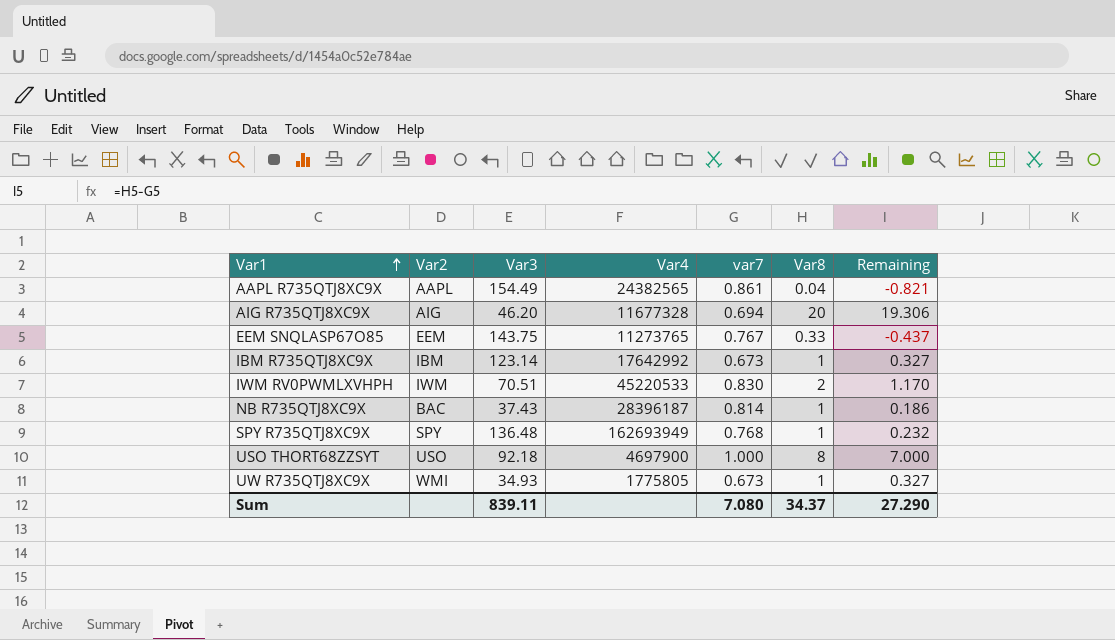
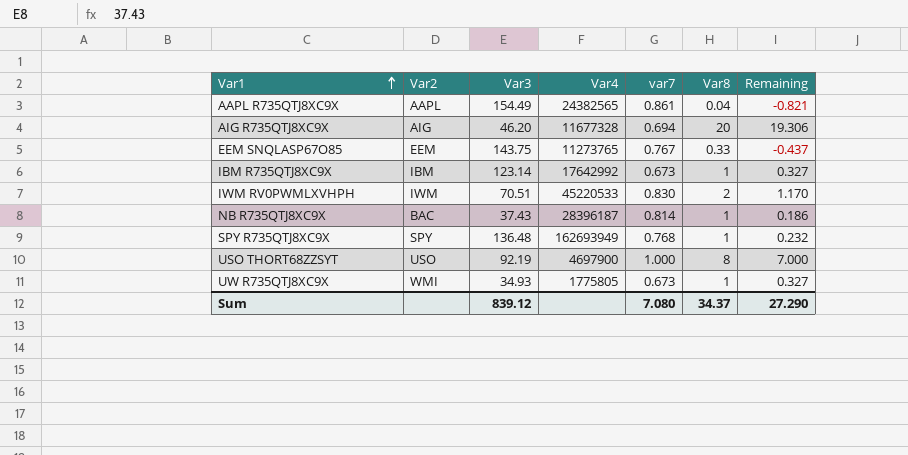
USO THORT68ZZSYT | Var3: 92.18 -> 92.19
Sum | Var3: 839.11 -> 839.12

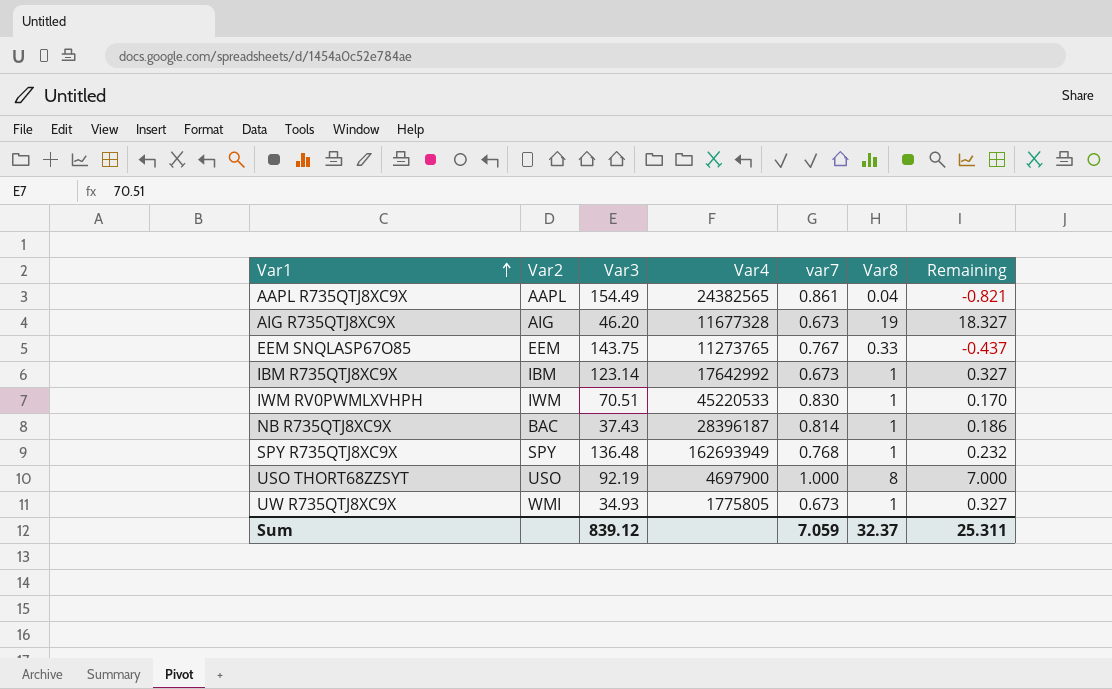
AIG R735QTJ8XC9X | var7: 0.694 -> 0.673
AIG R735QTJ8XC9X | Var8: 20 -> 19
AIG R735QTJ8XC9X | Remaining: 19.306 -> 18.327
IWM RV0PWMLXVHPH | Var8: 2 -> 1
IWM RV0PWMLXVHPH | Remaining: 1.170 -> 0.170
Sum | var7: 7.080 -> 7.059
Sum | Var8: 34.37 -> 32.37
Sum | Remaining: 27.290 -> 25.311

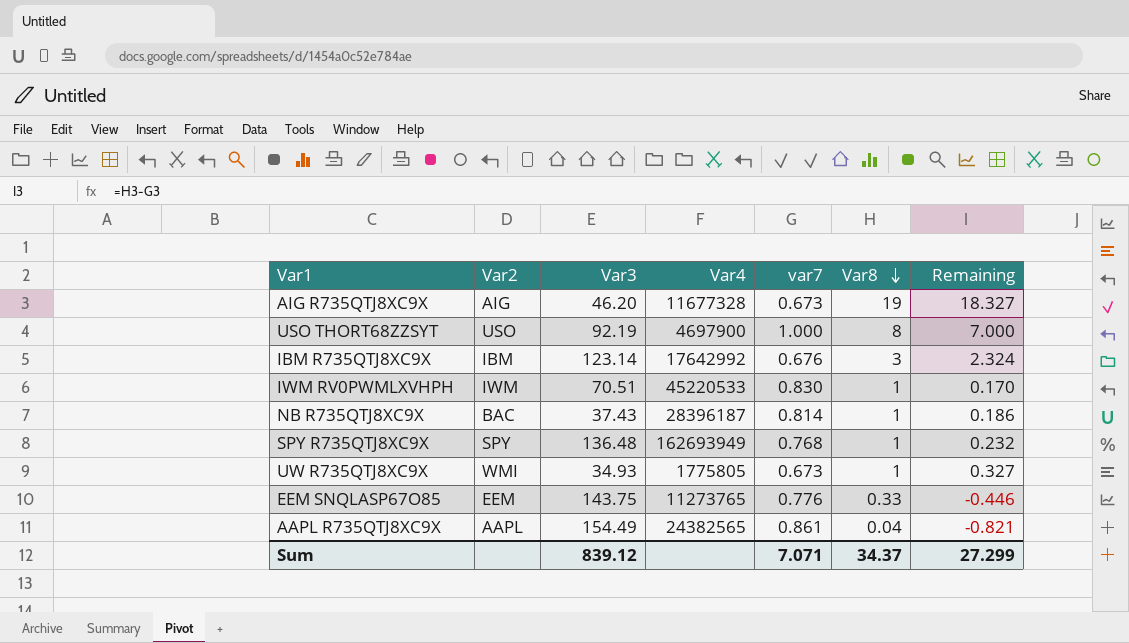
row order: Var1 ascending -> Var8 descending
IBM R735QTJ8XC9X | var7: 0.673 -> 0.676
IBM R735QTJ8XC9X | Var8: 1 -> 3
IBM R735QTJ8XC9X | Remaining: 0.327 -> 2.324
EEM SNQLASP67O85 | var7: 0.767 -> 0.776
EEM SNQLASP67O85 | Remaining: -0.437 -> -0.446
Sum | var7: 7.059 -> 7.071
Sum | Var8: 32.37 -> 34.37
Sum | Remaining: 25.311 -> 27.299

